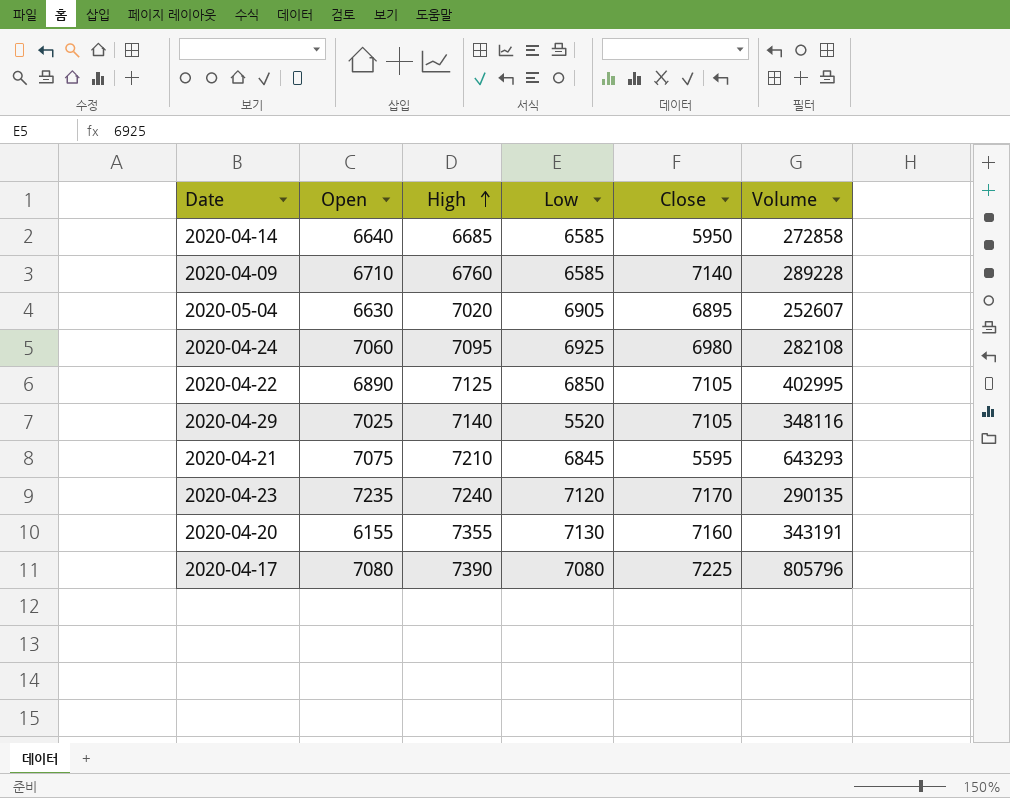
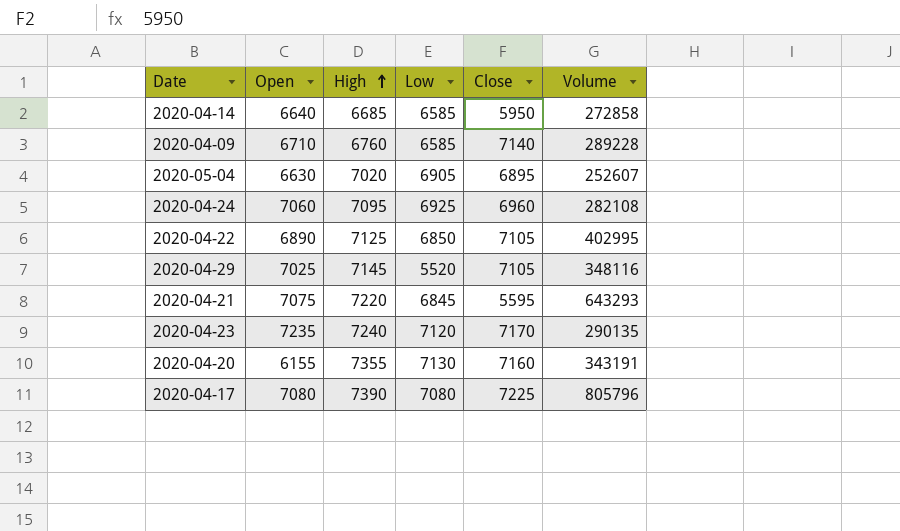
2020-04-24 | Close: 6980 -> 6960
2020-04-29 | High: 7140 -> 7145
2020-04-21 | High: 7210 -> 7220

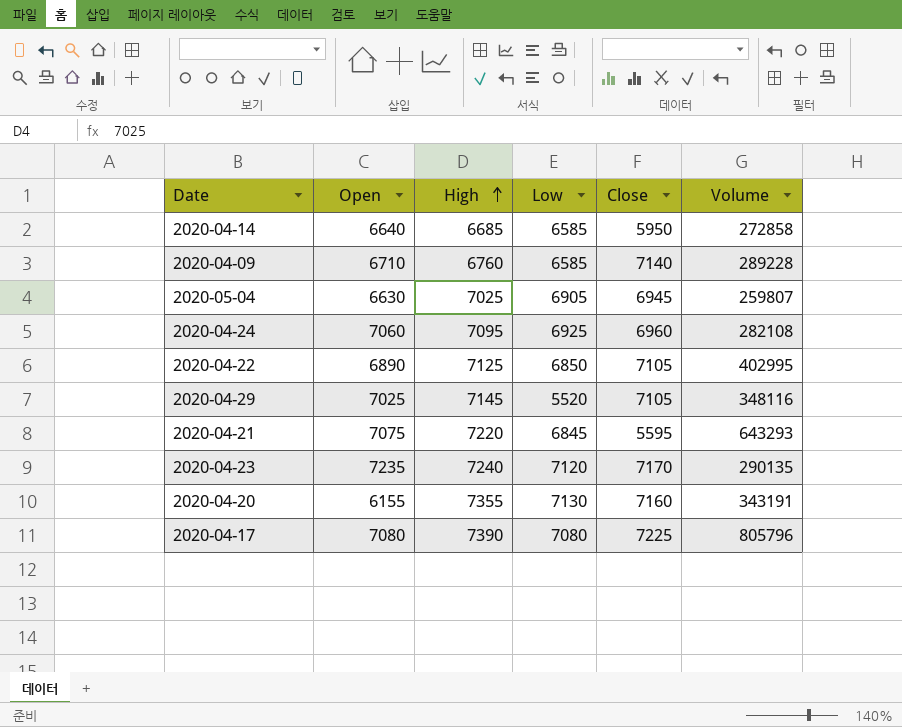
2020-05-04 | High: 7020 -> 7025
2020-05-04 | Close: 6895 -> 6945
2020-05-04 | Volume: 252607 -> 259807

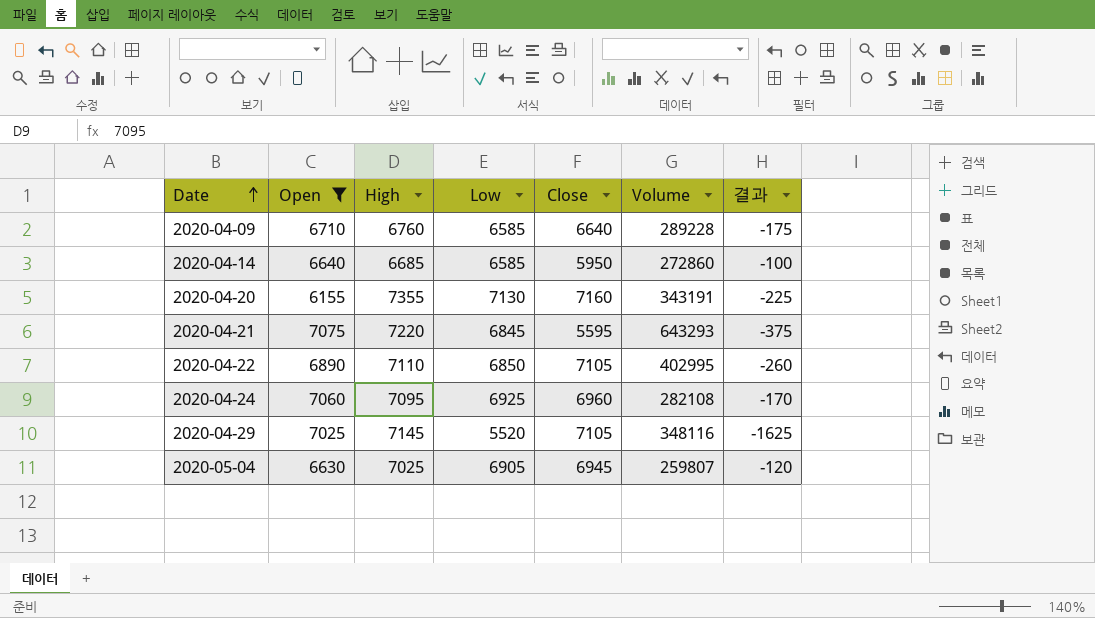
filter: none -> Open <= 7075
row order: High ascending -> Date ascending
column 결과 | formula: none -> [Low] - [High]
2020-04-09 | Close: 7140 -> 6640
2020-04-14 | Volume: 272858 -> 272860
2020-04-22 | High: 7125 -> 7110

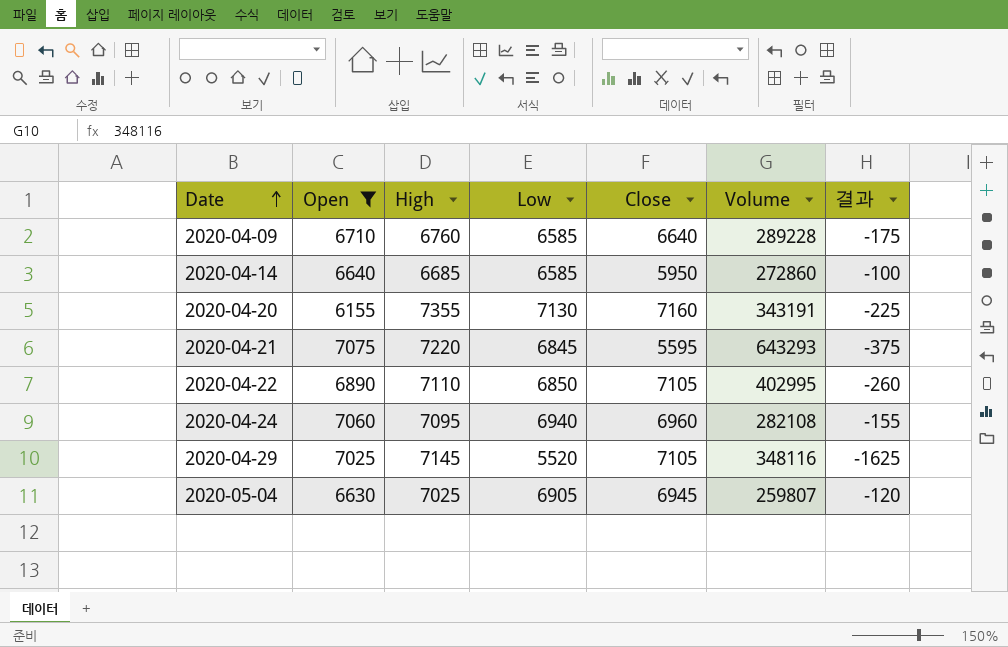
2020-04-24 | Low: 6925 -> 6940
2020-04-24 | 결과: -170 -> -155

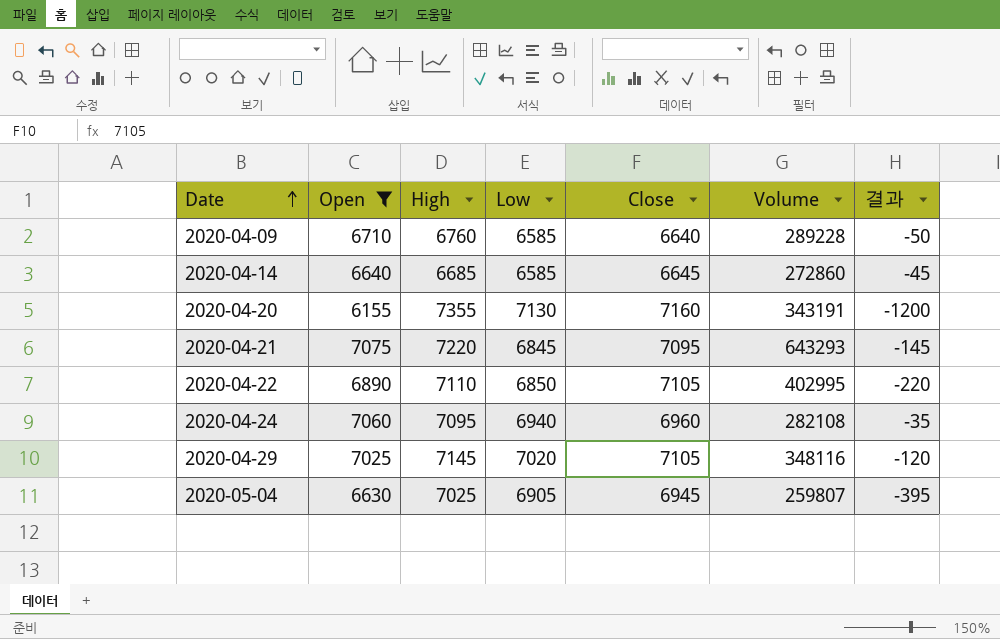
column 결과 | formula: [Low] - [High] -> [Open] - [High]
2020-04-14 | Close: 5950 -> 6645
2020-04-21 | Close: 5595 -> 7095
2020-04-29 | Low: 5520 -> 7020

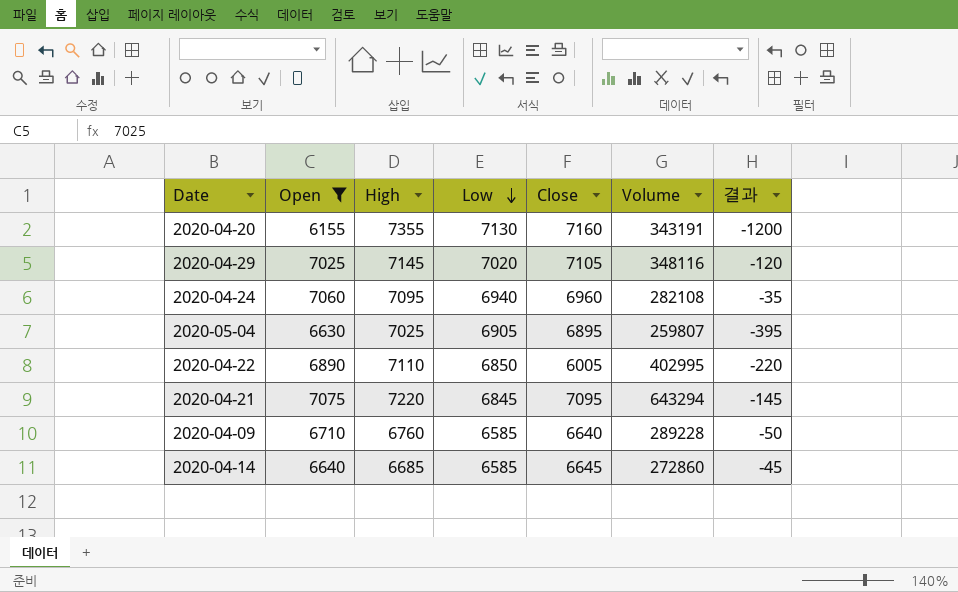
row order: Date ascending -> Low descending
2020-05-04 | Close: 6945 -> 6895
2020-04-22 | Close: 7105 -> 6005
2020-04-21 | Volume: 643293 -> 643294

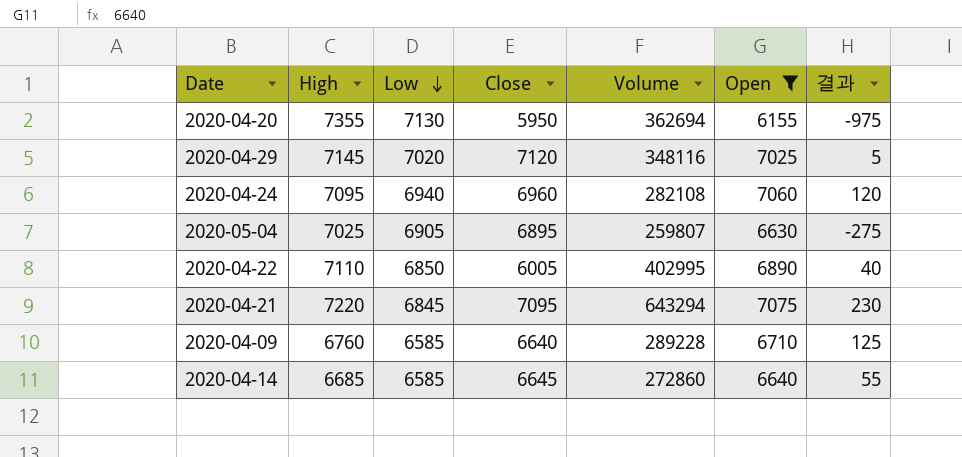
column Open | position: 2 -> 6
column 결과 | formula: [Open] - [High] -> [Open] - [Low]
2020-04-20 | Close: 7160 -> 5950
2020-04-20 | Volume: 343191 -> 362694
2020-04-29 | Close: 7105 -> 7120

